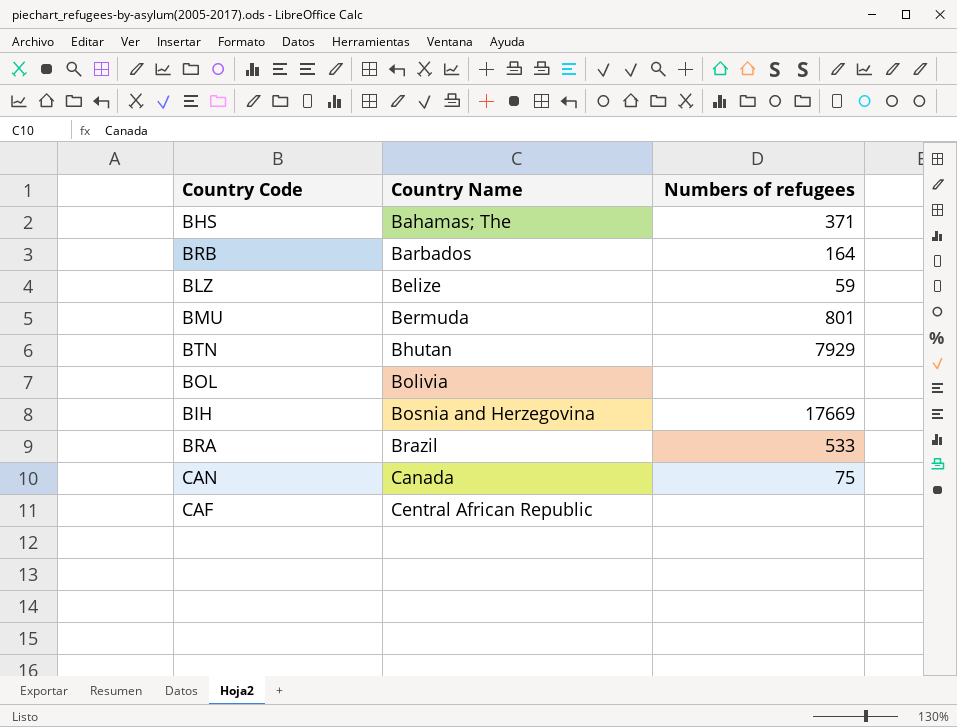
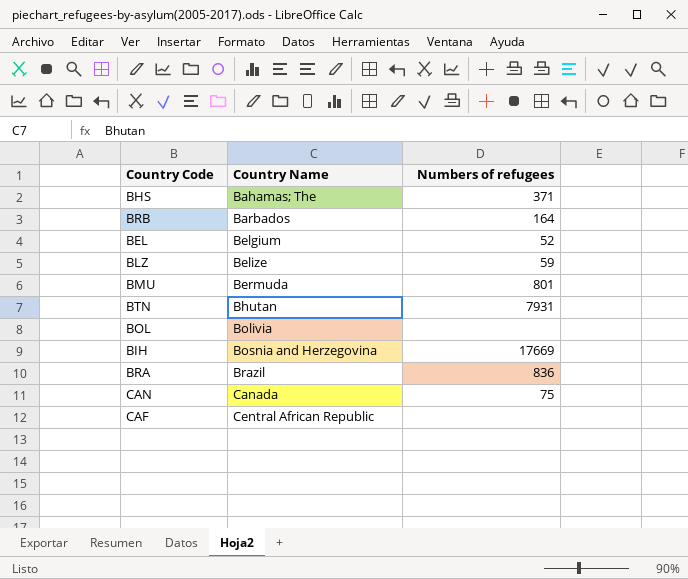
row BEL: none -> Belgium | 52
BTN | Numbers of refugees: 7929 -> 7931
BRA | Numbers of refugees: 533 -> 836

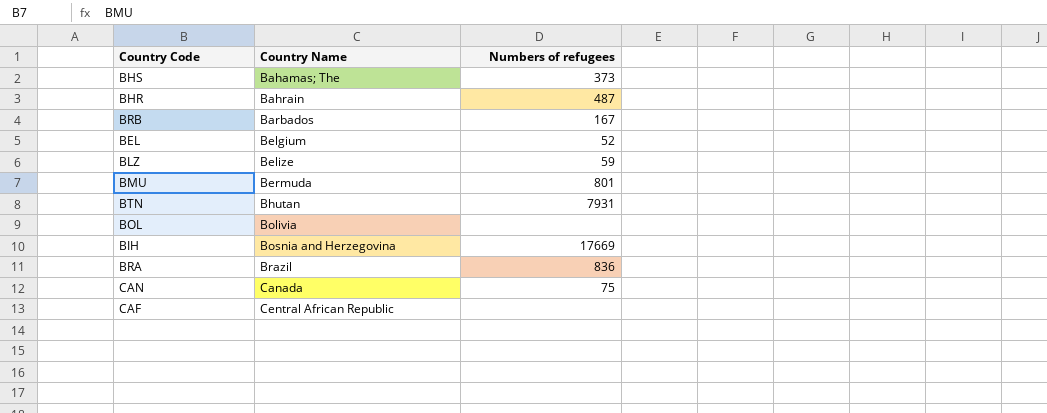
BHS | Numbers of refugees: 371 -> 373
row BHR: none -> Bahrain | 487
BRB | Numbers of refugees: 164 -> 167

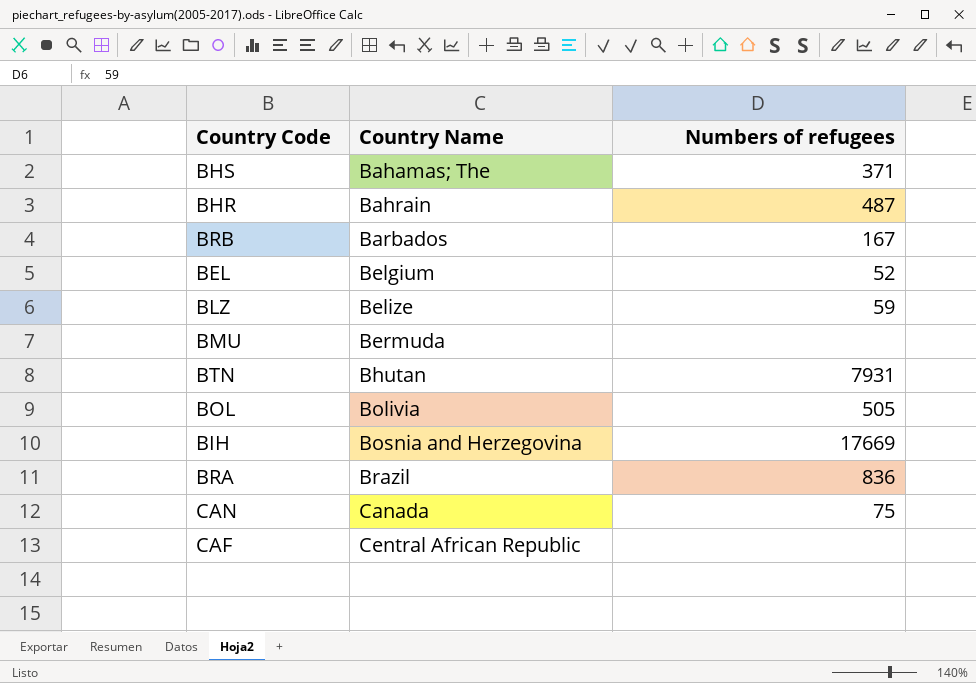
BHS | Numbers of refugees: 373 -> 371
BMU | Numbers of refugees: 801 -> none
BOL | Numbers of refugees: none -> 505

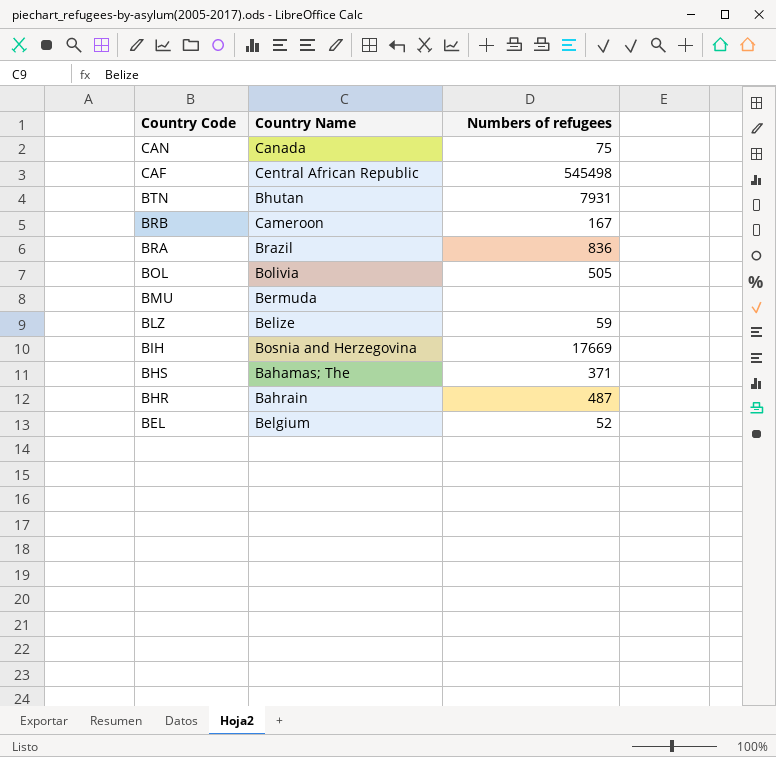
row order: Country Name ascending -> Country Code descending
CAF | Numbers of refugees: none -> 545498
BRB | Country Name: Barbados -> Cameroon

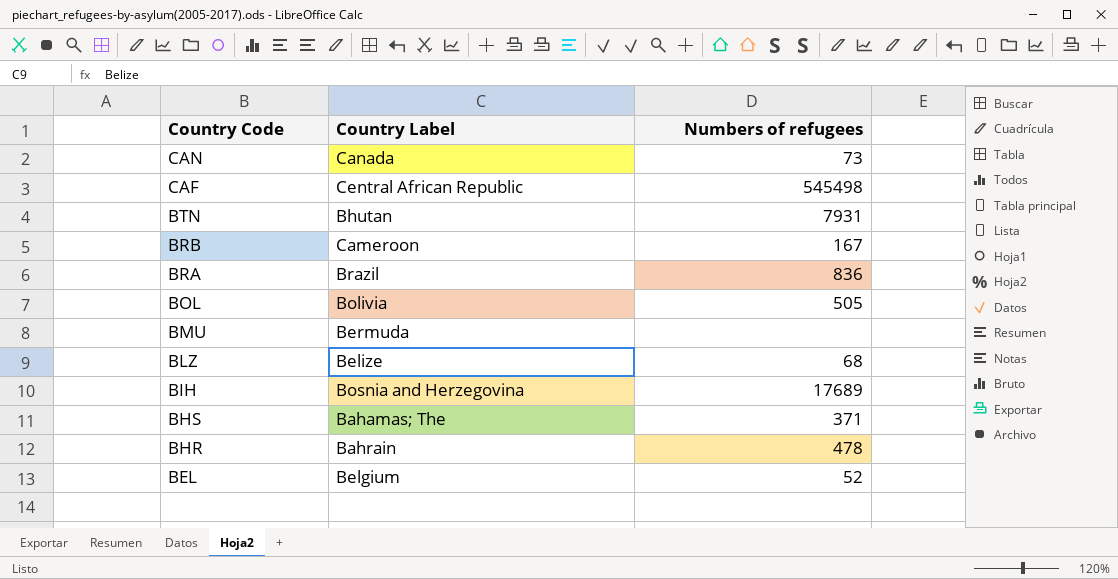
column name: Country Name -> Country Label
CAN | Numbers of refugees: 75 -> 73
BLZ | Numbers of refugees: 59 -> 68
BIH | Numbers of refugees: 17669 -> 17689
BHR | Numbers of refugees: 487 -> 478

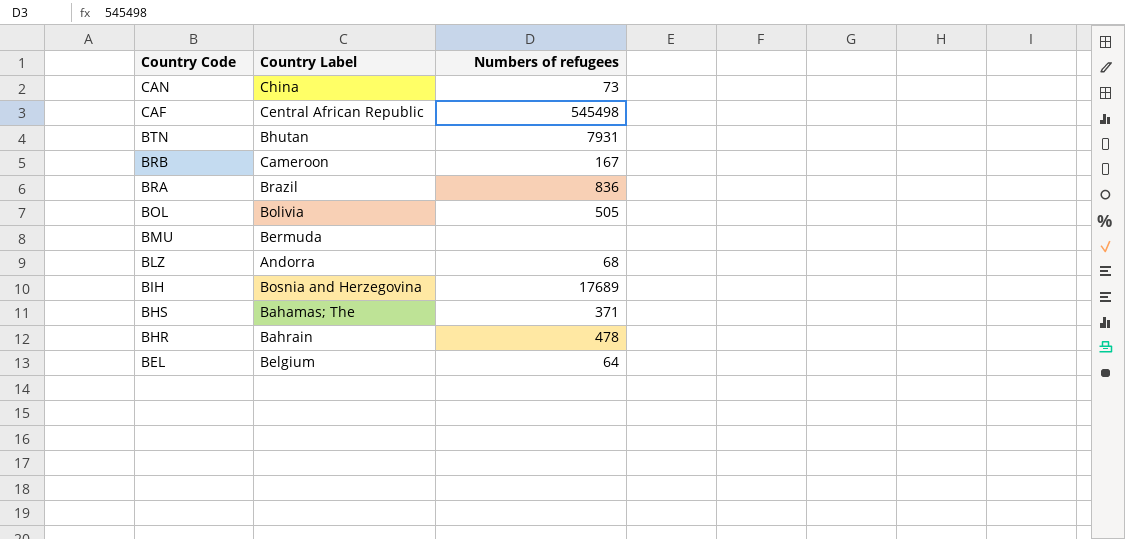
CAN | Country Label: Canada -> China
BLZ | Country Label: Belize -> Andorra
BEL | Numbers of refugees: 52 -> 64

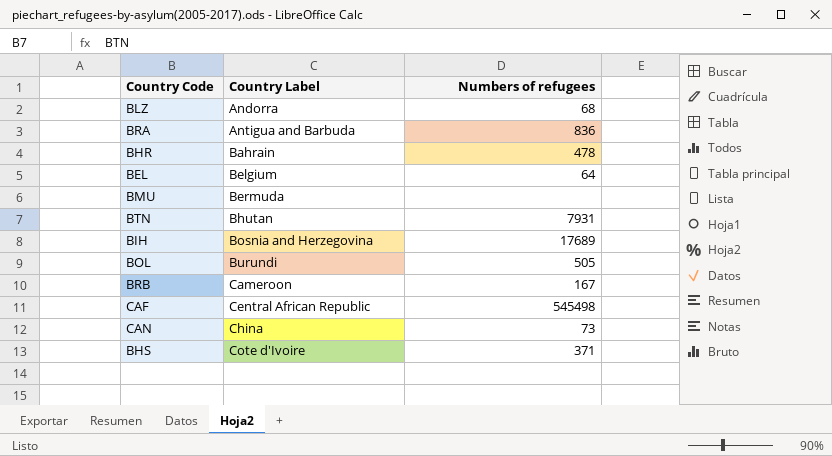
row order: Country Code descending -> Country Label ascending
BRA | Country Label: Brazil -> Antigua and Barbuda
BOL | Country Label: Bolivia -> Burundi
BHS | Country Label: Bahamas; The -> Cote d'Ivoire

